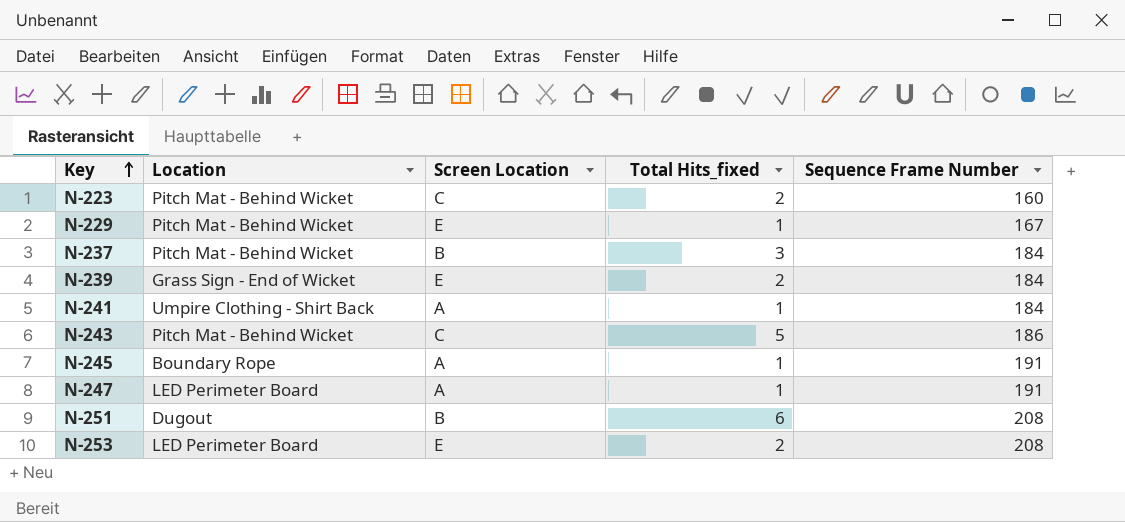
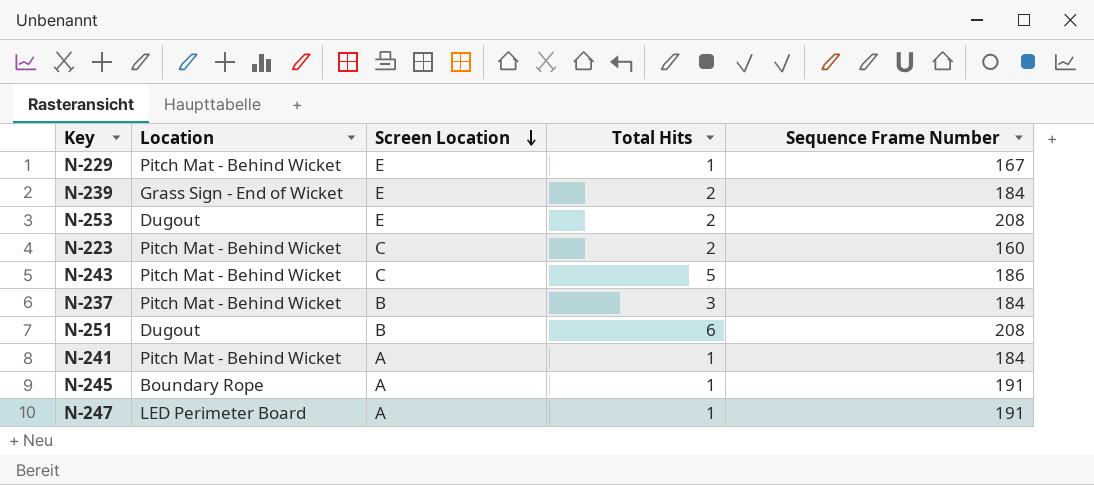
row order: Key ascending -> Screen Location descending
column name: Total Hits_fixed -> Total Hits
N-253 | Location: LED Perimeter Board -> Dugout
N-241 | Location: Umpire Clothing - Shirt Back -> Pitch Mat - Behind Wicket

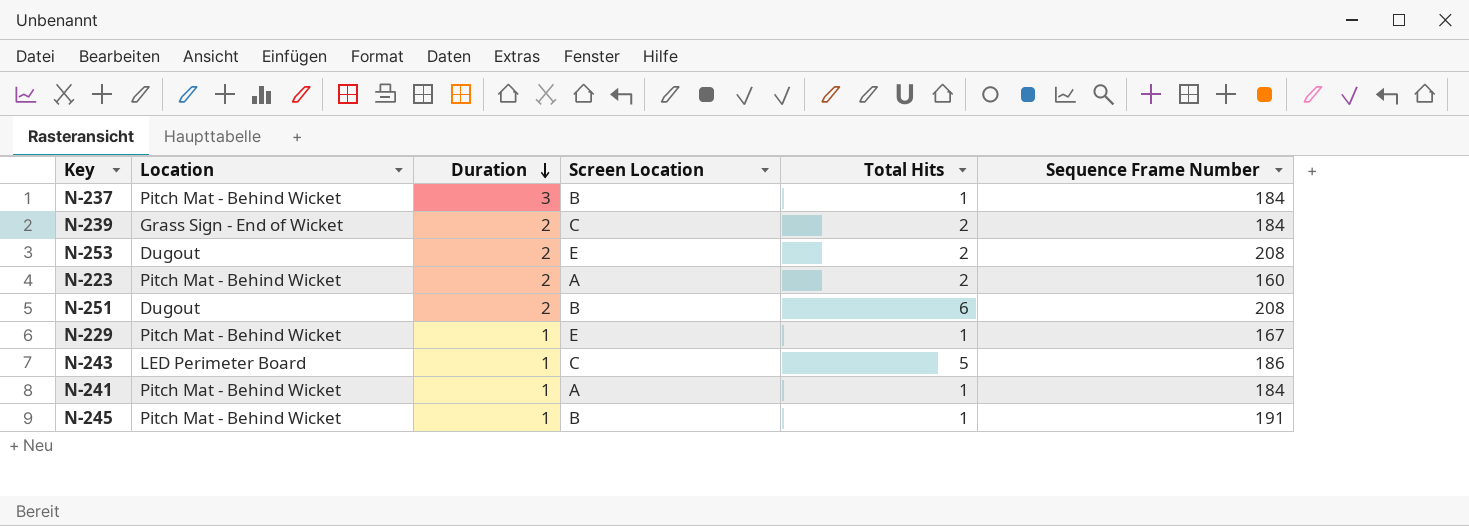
row order: Screen Location descending -> Duration descending
column Duration | position: none -> 3
row N-247: LED Perimeter Board | A | 1 | 191 -> none
N-237 | Total Hits: 3 -> 1
N-239 | Screen Location: E -> C
N-223 | Screen Location: C -> A
N-243 | Location: Pitch Mat - Behind Wicket -> LED Perimeter Board
N-245 | Location: Boundary Rope -> Pitch Mat - Behind Wicket
N-245 | Screen Location: A -> B

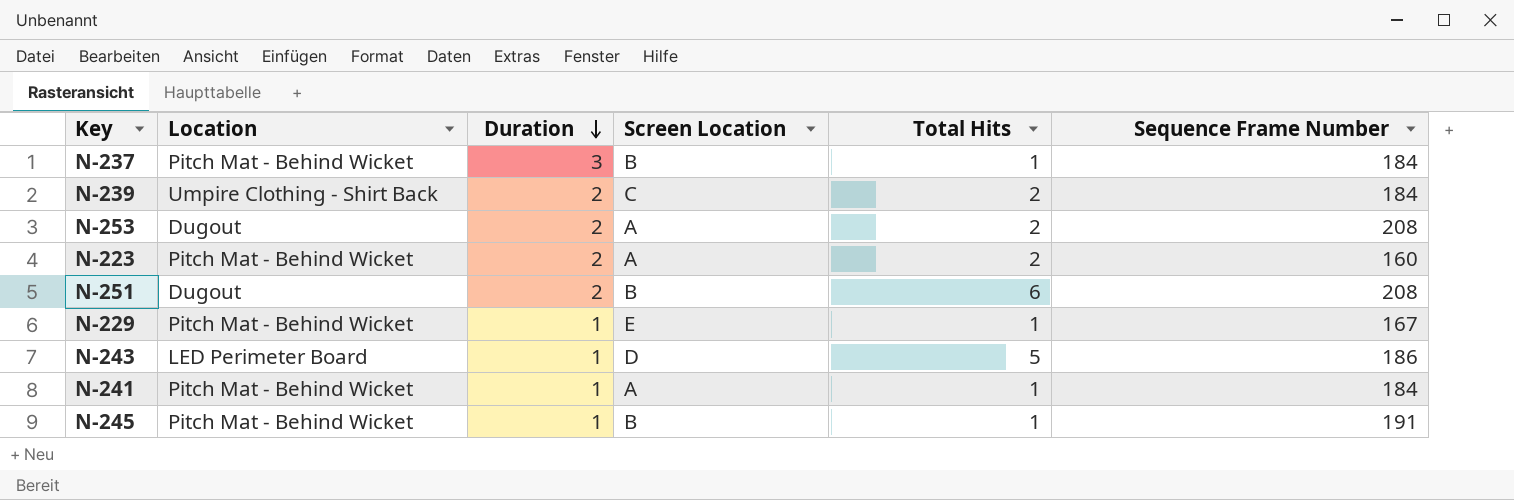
N-239 | Location: Grass Sign - End of Wicket -> Umpire Clothing - Shirt Back
N-253 | Screen Location: E -> A
N-243 | Screen Location: C -> D

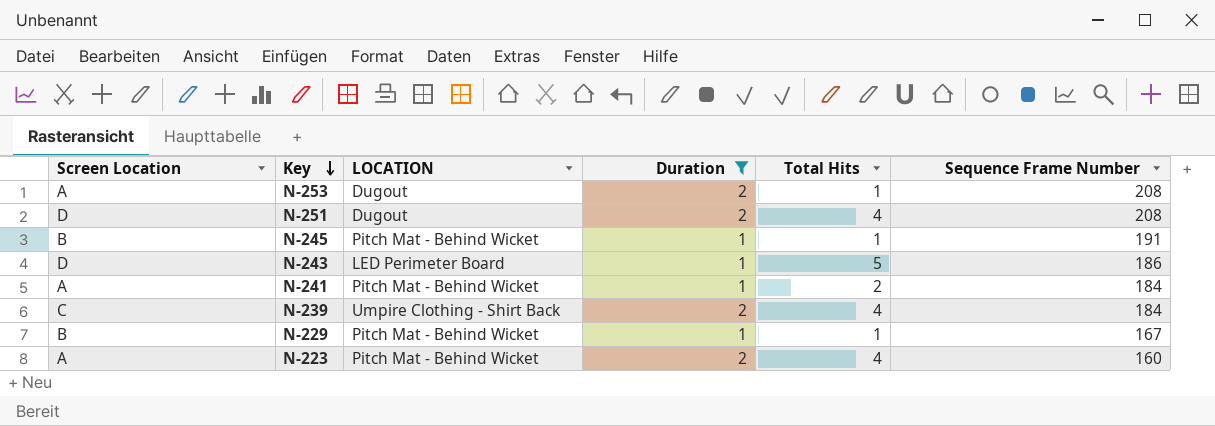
filter: none -> Duration != 3
row order: Duration descending -> Key descending
column Screen Location | position: 4 -> 1
column name: Location -> LOCATION
N-253 | Total Hits: 2 -> 1
N-251 | Screen Location: B -> D
N-251 | Total Hits: 6 -> 4
N-241 | Total Hits: 1 -> 2
N-239 | Total Hits: 2 -> 4
N-229 | Screen Location: E -> B
N-223 | Total Hits: 2 -> 4

